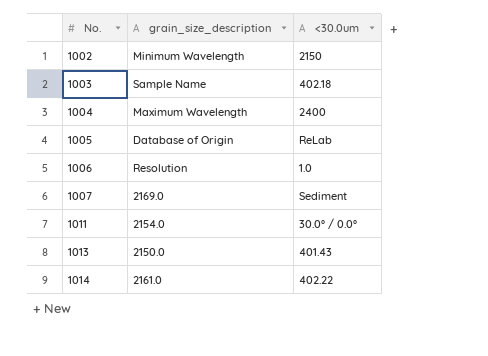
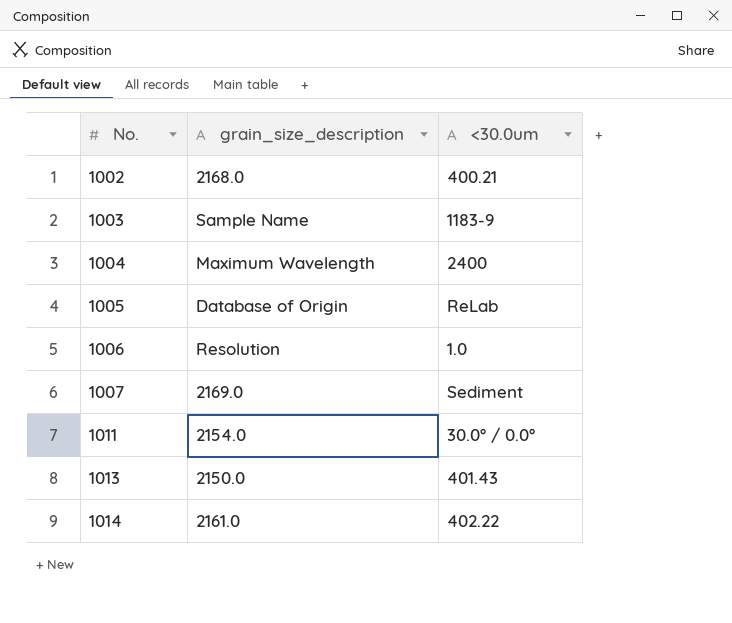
1002 | grain_size_description: Minimum Wavelength -> 2168.0
1002 | <30.0um: 2150 -> 400.21
1003 | <30.0um: 402.18 -> 1183-9

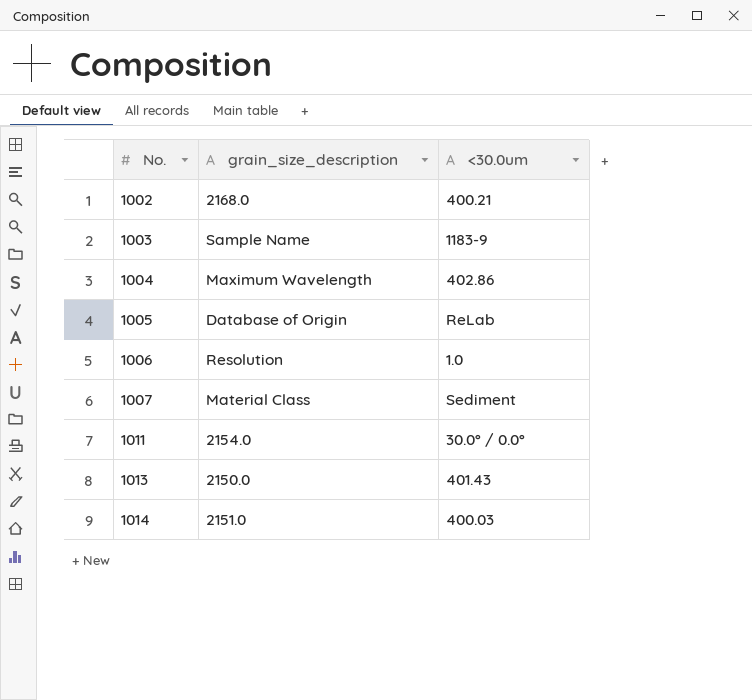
1004 | <30.0um: 2400 -> 402.86
1007 | grain_size_description: 2169.0 -> Material Class
1014 | grain_size_description: 2161.0 -> 2151.0
1014 | <30.0um: 402.22 -> 400.03

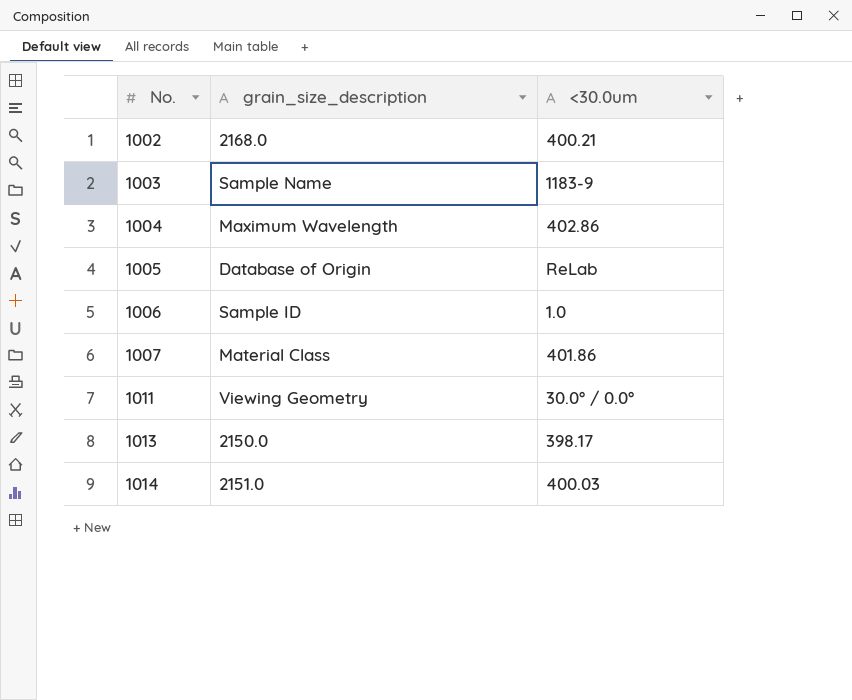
1006 | grain_size_description: Resolution -> Sample ID
1007 | <30.0um: Sediment -> 401.86
1011 | grain_size_description: 2154.0 -> Viewing Geometry
1013 | <30.0um: 401.43 -> 398.17

